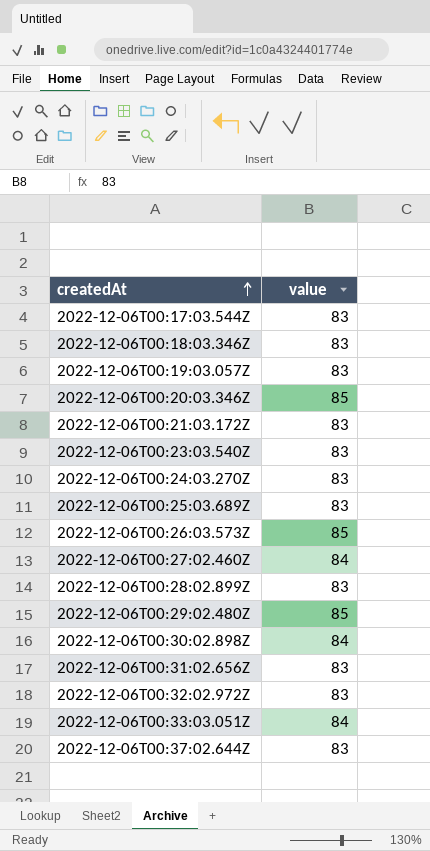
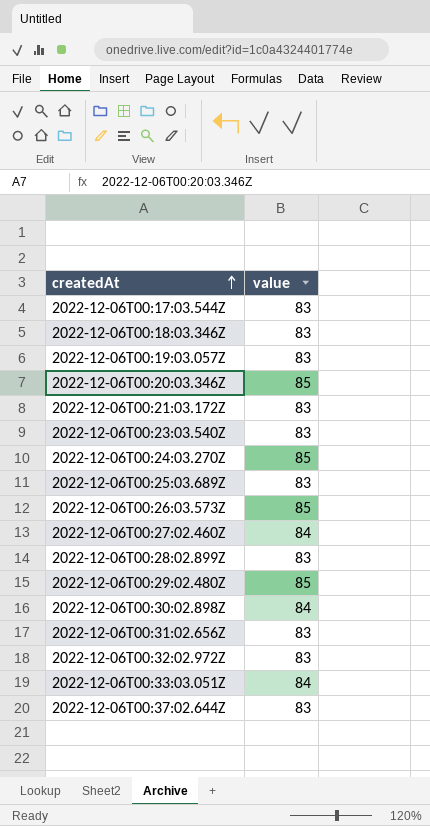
2022-12-06T00:24:03.270Z | value: 83 -> 85

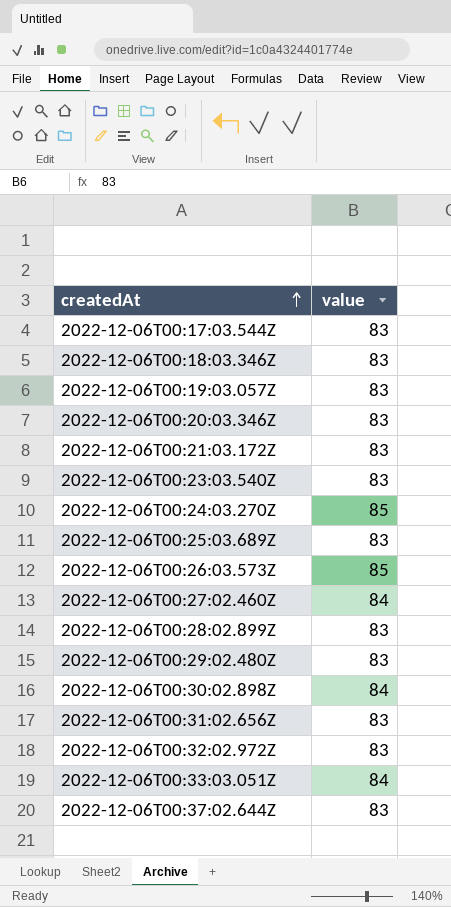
2022-12-06T00:20:03.346Z | value: 85 -> 83
2022-12-06T00:29:02.480Z | value: 85 -> 83

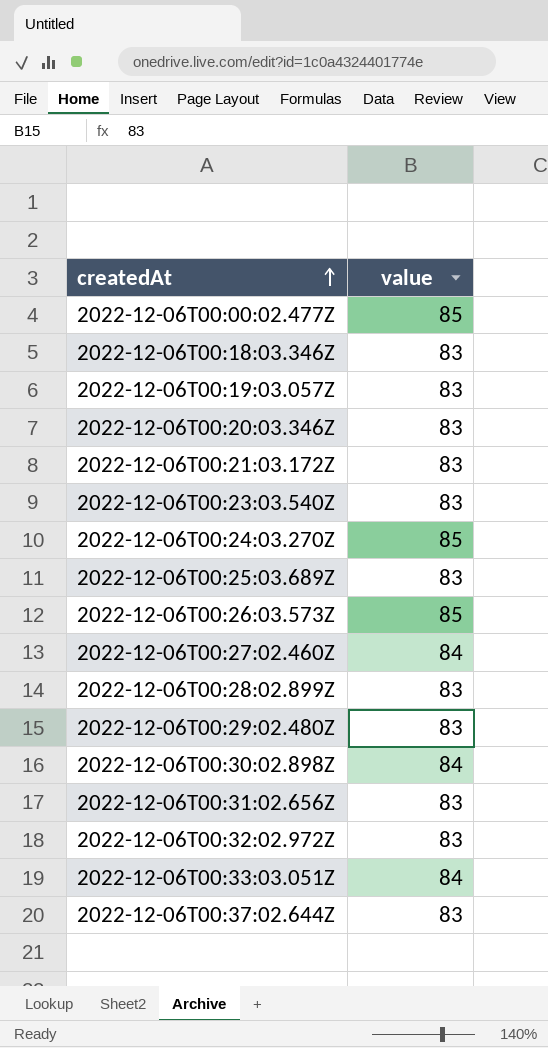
row 2022-12-06T00:17:03.544Z: 83 -> none
row 2022-12-06T00:00:02.477Z: none -> 85

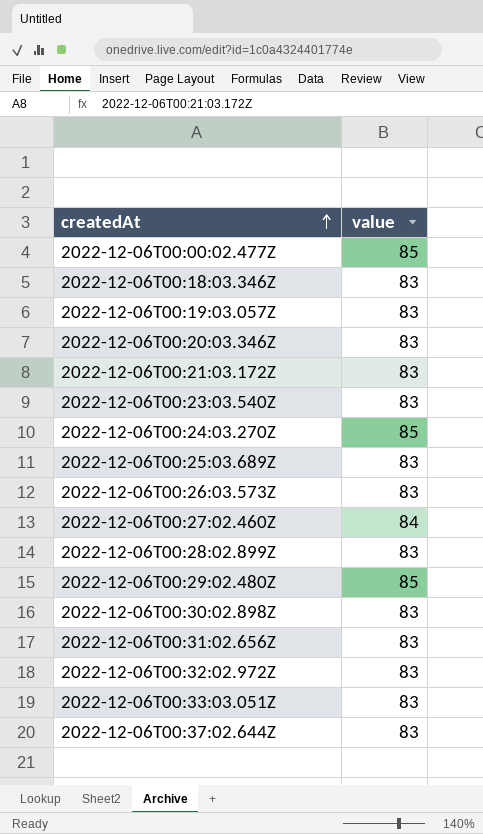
2022-12-06T00:26:03.573Z | value: 85 -> 83
2022-12-06T00:29:02.480Z | value: 83 -> 85
2022-12-06T00:30:02.898Z | value: 84 -> 83
2022-12-06T00:33:03.051Z | value: 84 -> 83

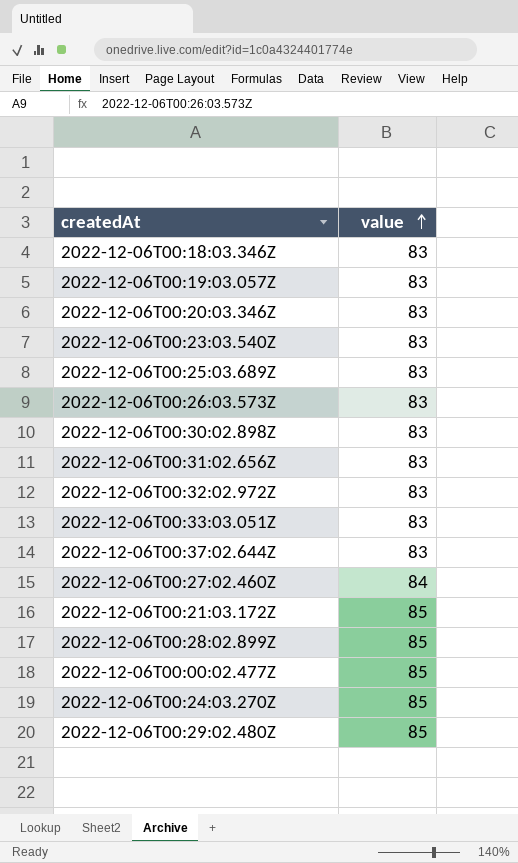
row order: createdAt ascending -> value ascending
2022-12-06T00:21:03.172Z | value: 83 -> 85
2022-12-06T00:28:02.899Z | value: 83 -> 85

